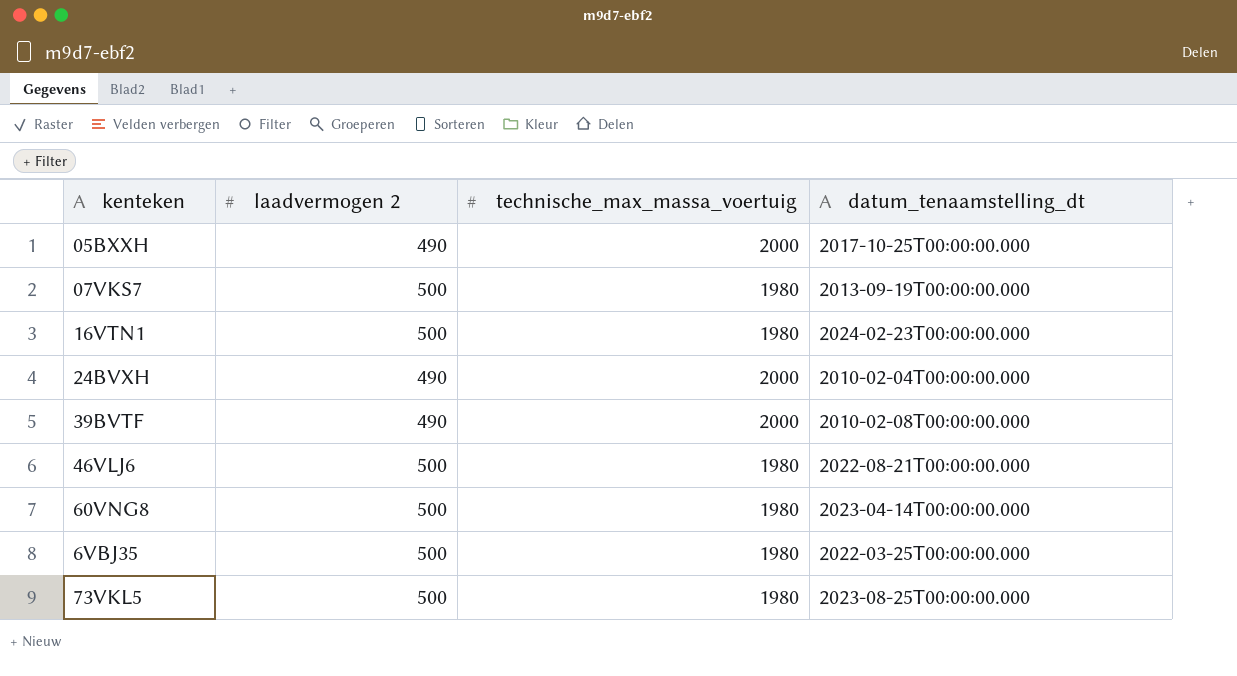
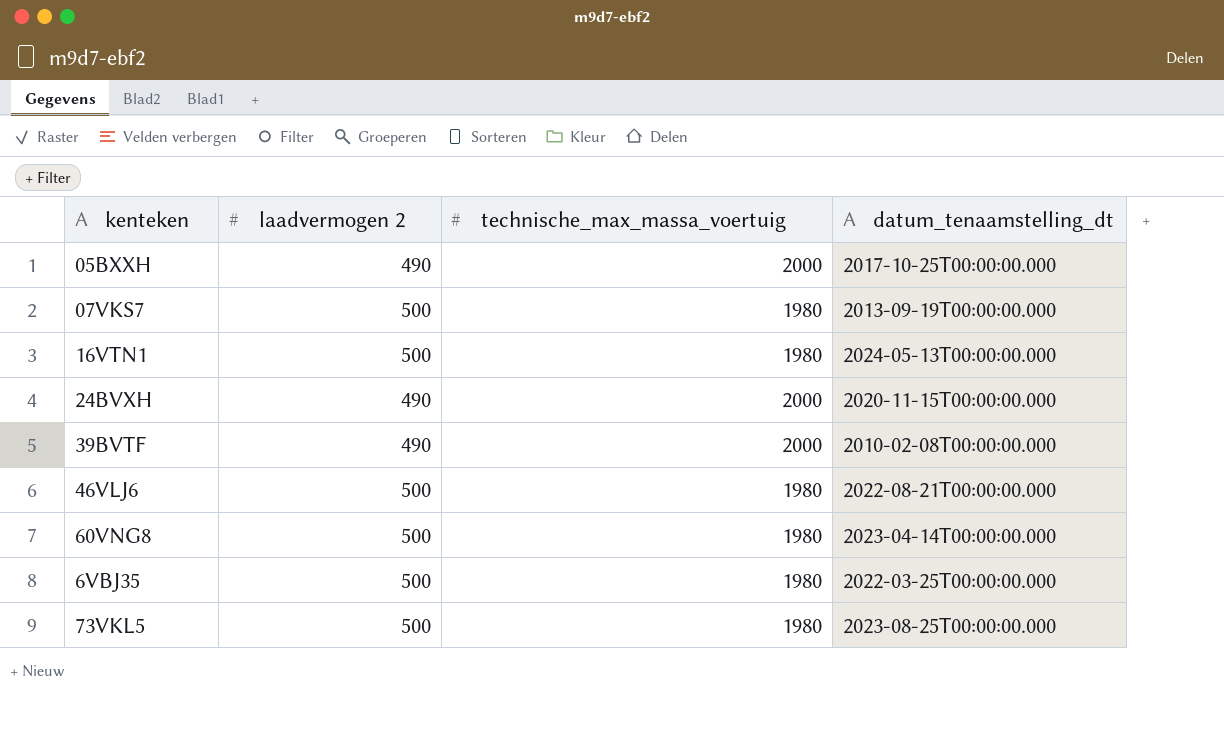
16VTN1 | datum_tenaamstelling_dt: 2024-02-23T00:00:00.000 -> 2024-05-13T00:00:00.000
24BVXH | datum_tenaamstelling_dt: 2010-02-04T00:00:00.000 -> 2020-11-15T00:00:00.000

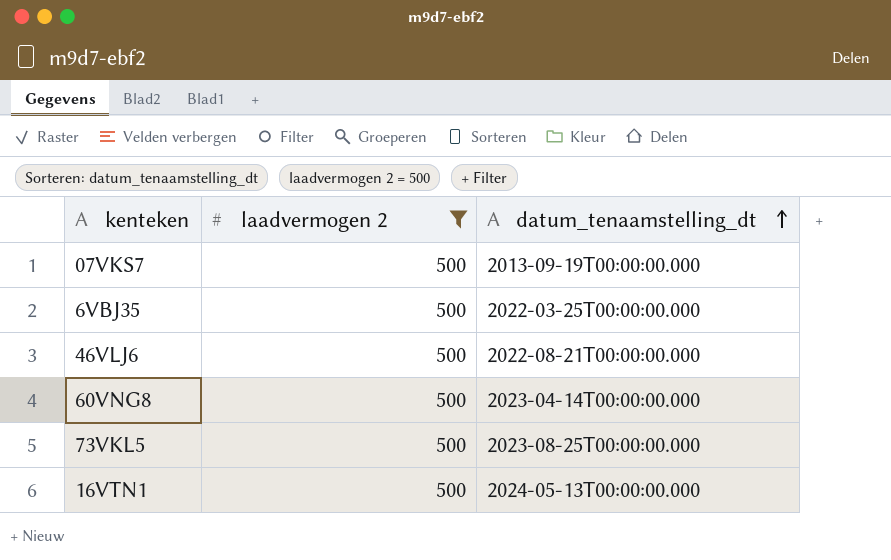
filter: none -> laadvermogen 2 = 500
row order: none -> datum_tenaamstelling_dt ascending
column technische_max_massa_voertuig | position: 3 -> none

